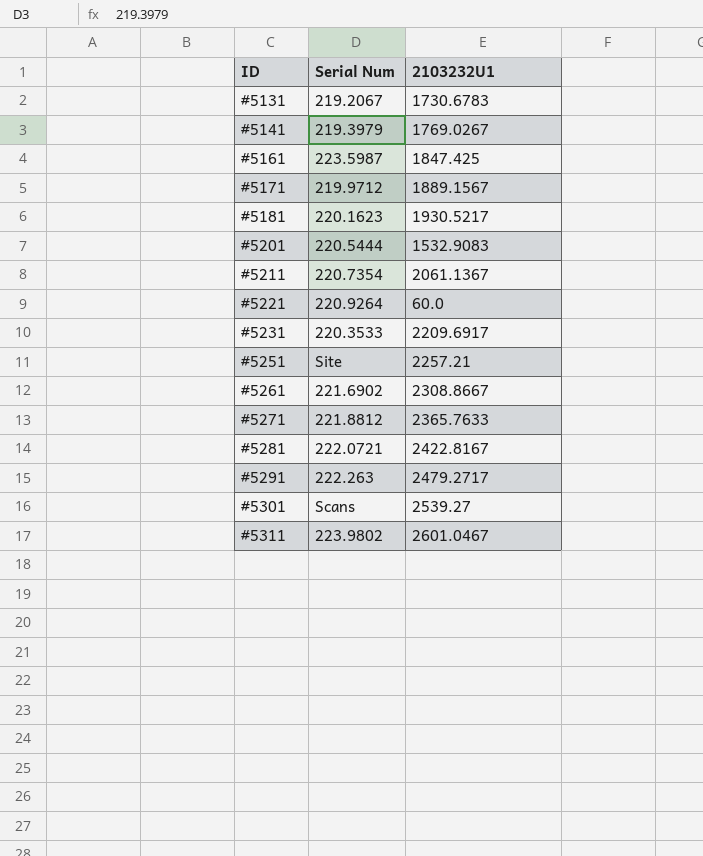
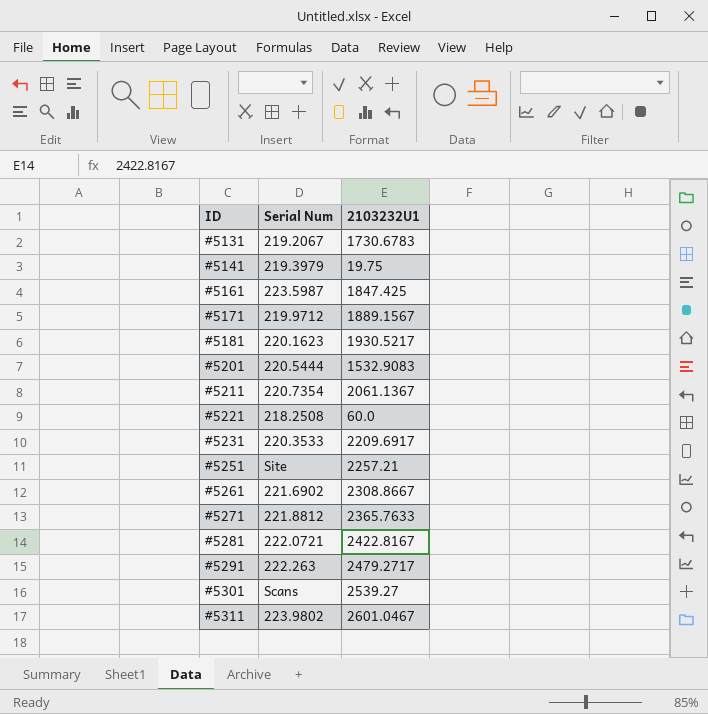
#5141 | 2103232U1: 1769.0267 -> 19.75
#5221 | Serial Num: 220.9264 -> 218.2508

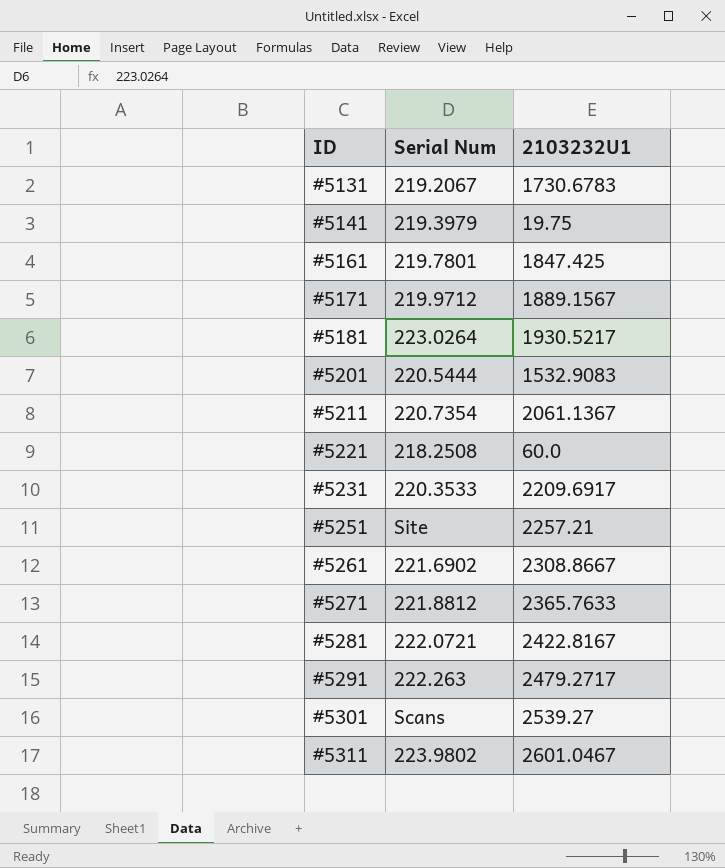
#5161 | Serial Num: 223.5987 -> 219.7801
#5181 | Serial Num: 220.1623 -> 223.0264

